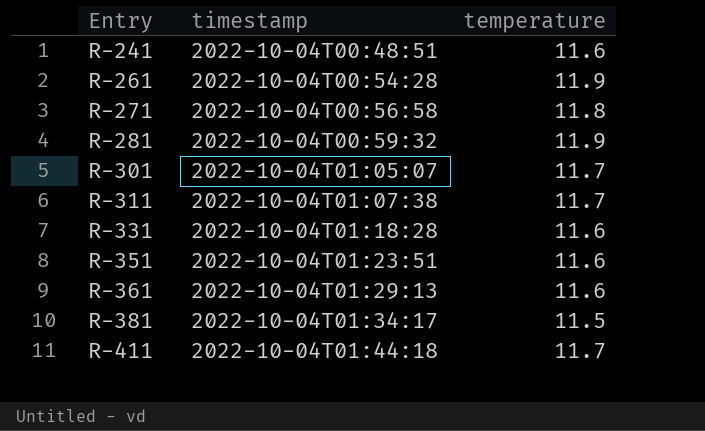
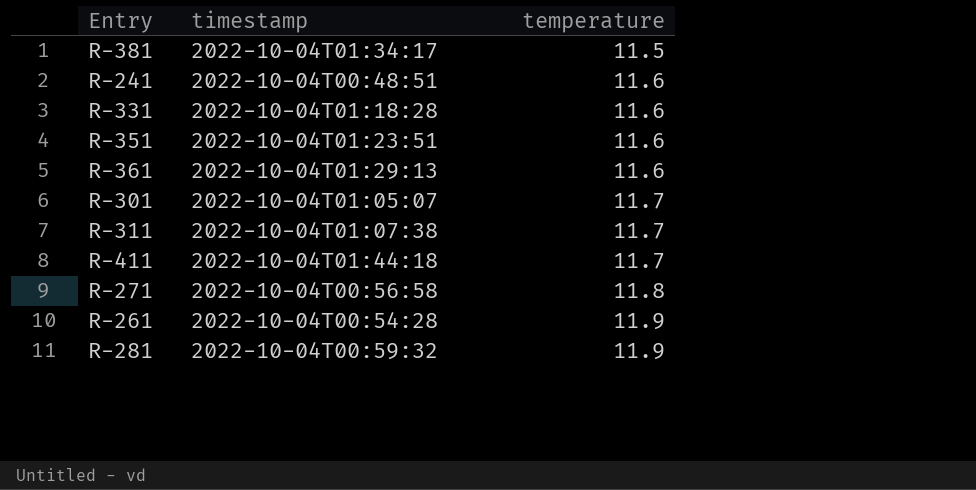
row order: Entry ascending -> temperature ascending

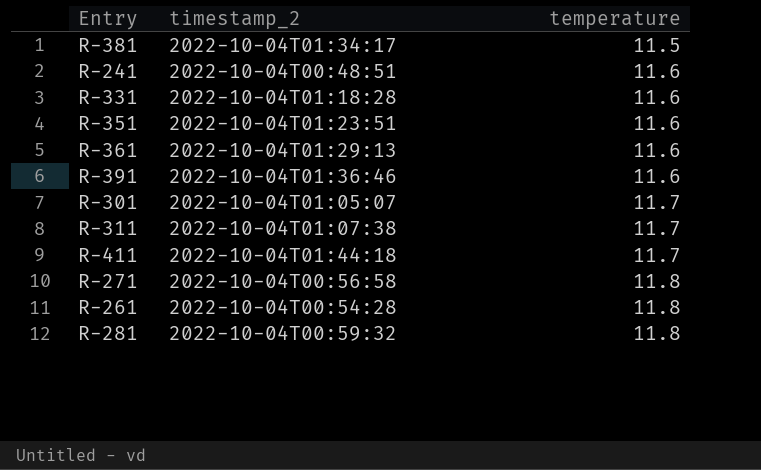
column name: timestamp -> timestamp_2
row R-391: none -> 2022-10-04T01:36:46 | 11.6
R-261 | temperature: 11.9 -> 11.8
R-281 | temperature: 11.9 -> 11.8

